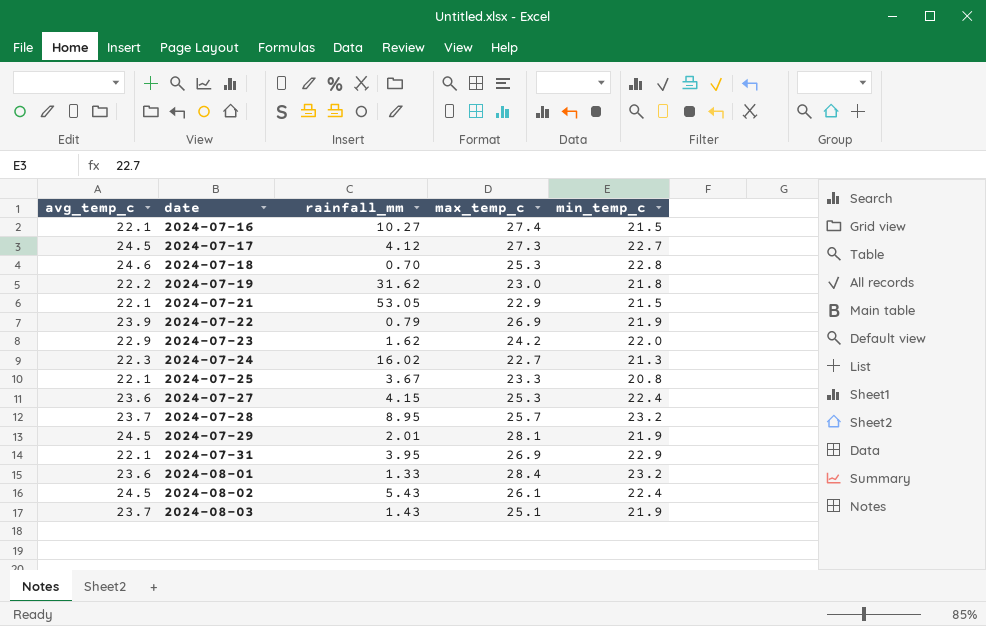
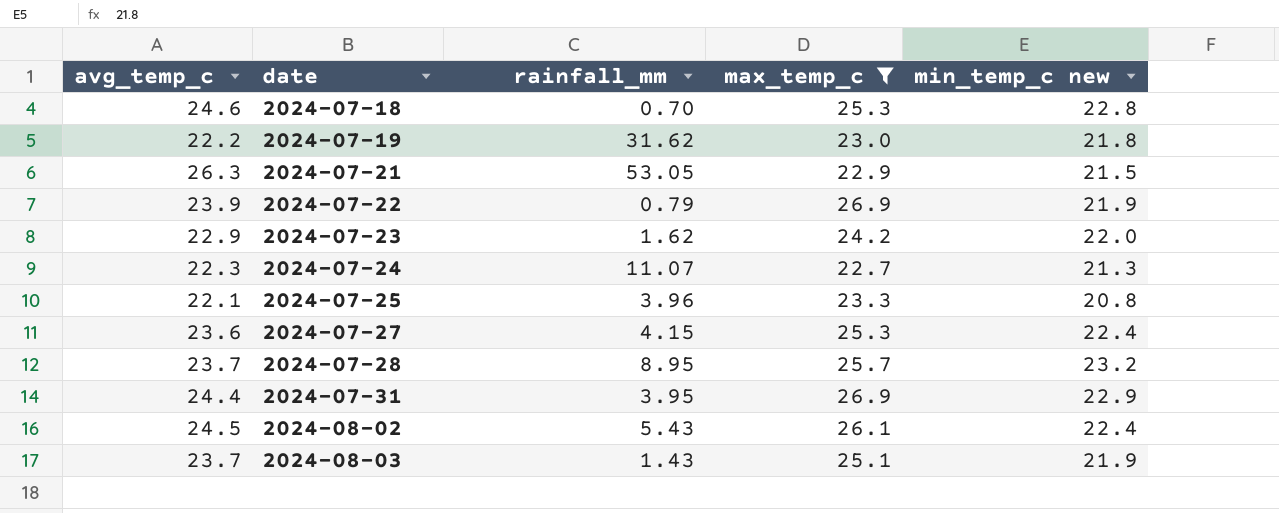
filter: none -> max_temp_c <= 26.9
column name: min_temp_c -> min_temp_c new
2024-07-21 | avg_temp_c: 22.1 -> 26.3
2024-07-24 | rainfall_mm: 16.02 -> 11.07
2024-07-25 | rainfall_mm: 3.67 -> 3.96
2024-07-31 | avg_temp_c: 22.1 -> 24.4

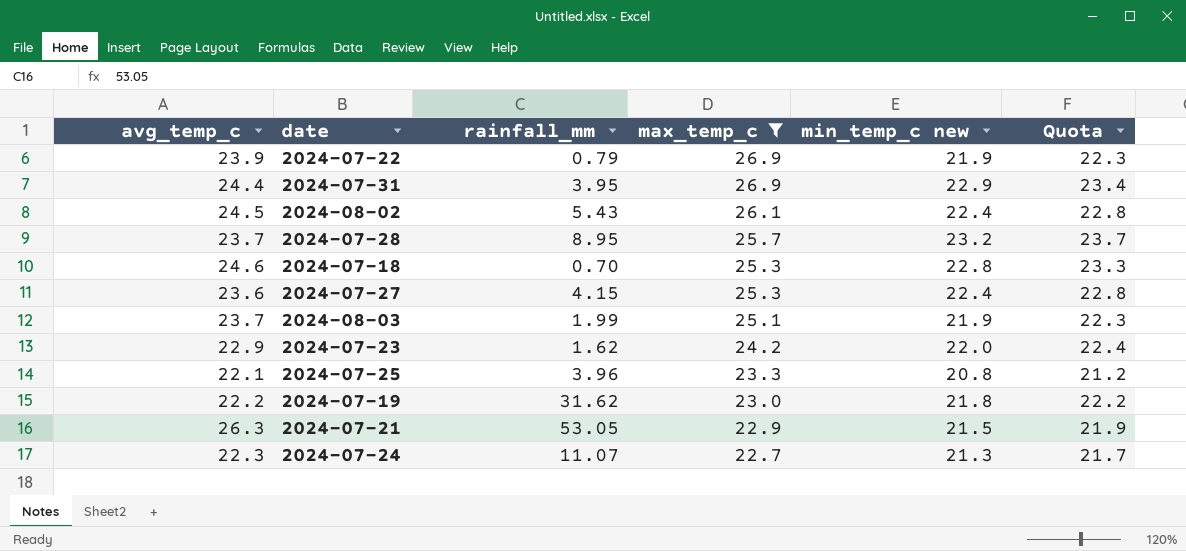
row order: date ascending -> max_temp_c descending
column Quota | formula: none -> [min_temp_c new] * 1.02
2024-08-03 | rainfall_mm: 1.43 -> 1.99

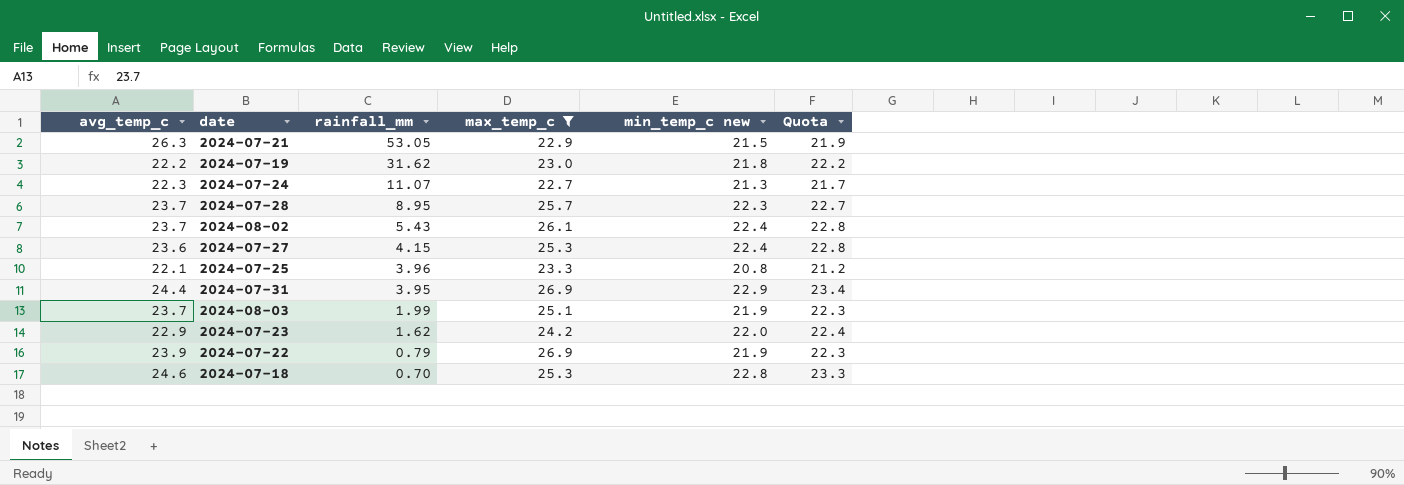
row order: max_temp_c descending -> rainfall_mm descending
2024-07-28 | min_temp_c new: 23.2 -> 22.3
2024-07-28 | Quota: 23.7 -> 22.7
2024-08-02 | avg_temp_c: 24.5 -> 23.7

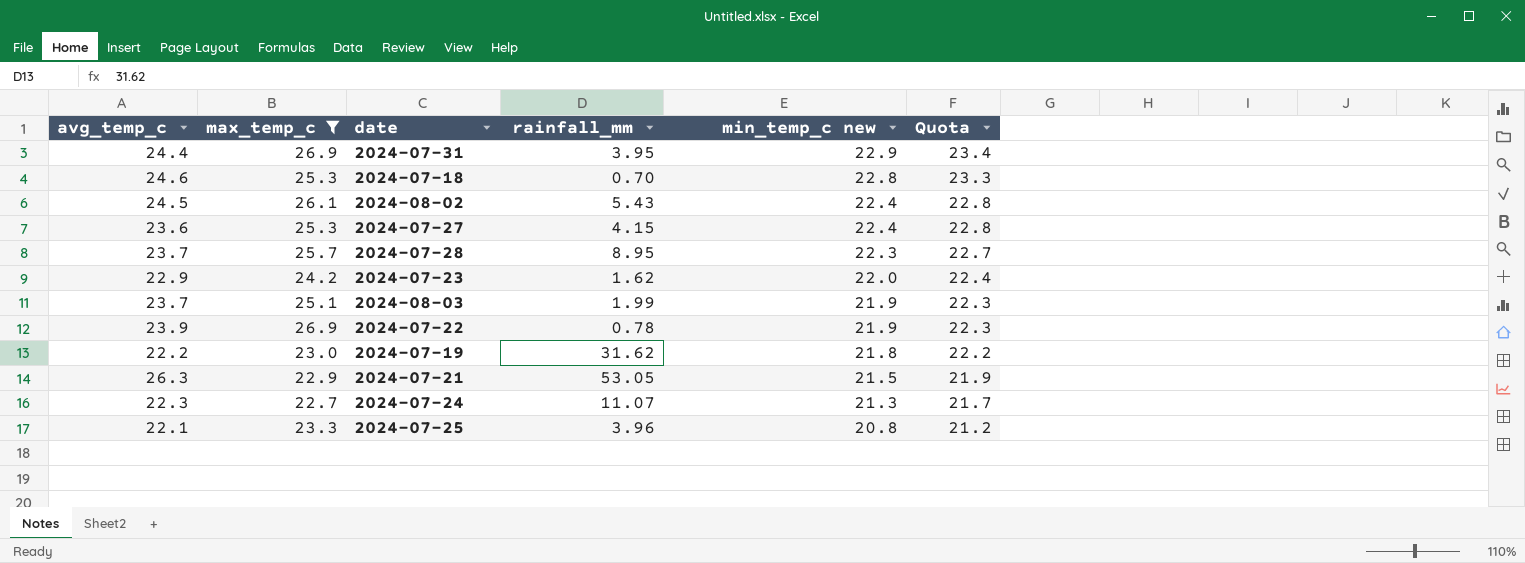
row order: rainfall_mm descending -> min_temp_c new descending
column max_temp_c | position: 4 -> 2
2024-08-02 | avg_temp_c: 23.7 -> 24.5
2024-07-22 | rainfall_mm: 0.79 -> 0.78

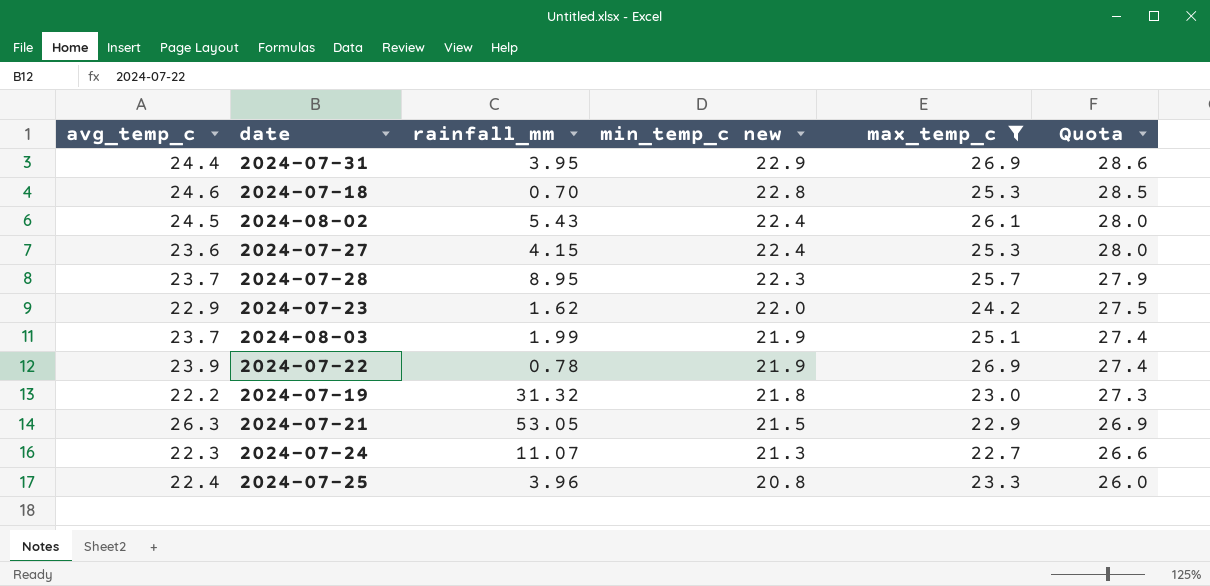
column max_temp_c | position: 2 -> 5
column Quota | formula: [min_temp_c new] * 1.02 -> [min_temp_c new] * 1.25
2024-07-19 | rainfall_mm: 31.62 -> 31.32
2024-07-25 | avg_temp_c: 22.1 -> 22.4

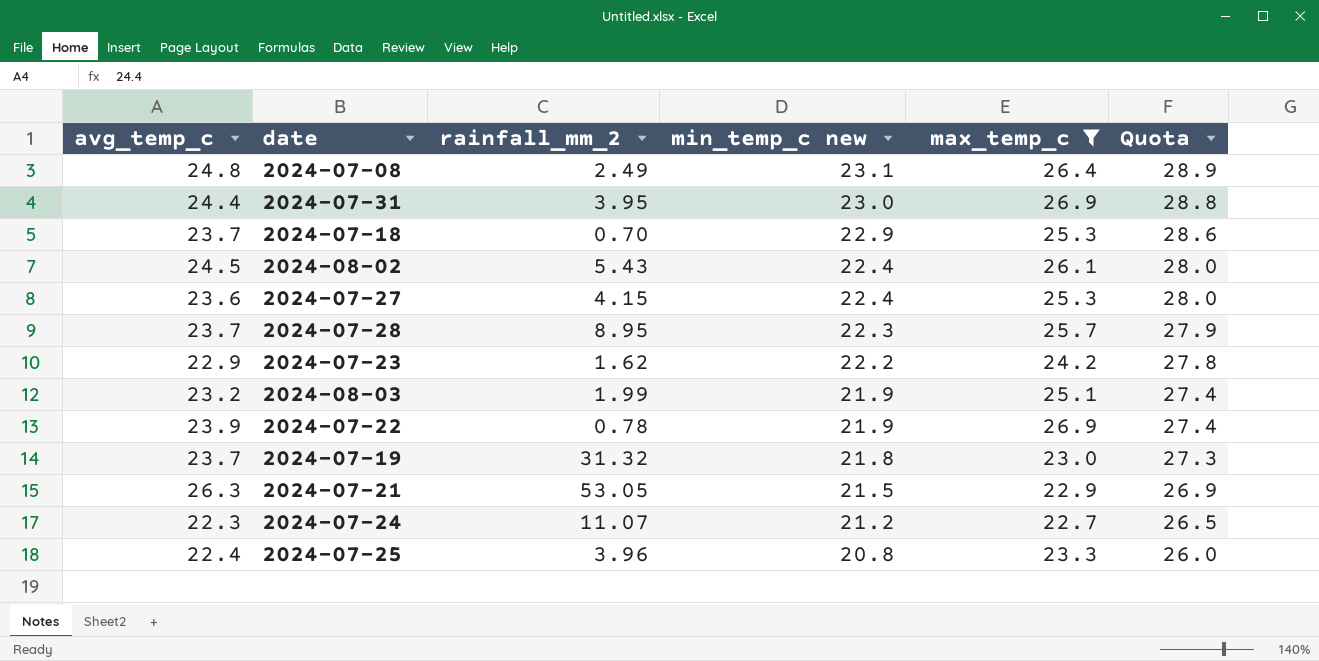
column name: rainfall_mm -> rainfall_mm_2
row 2024-07-08: none -> 24.8 | 2.49 | 23.1 | 26.4 | 28.9
2024-07-31 | min_temp_c new: 22.9 -> 23.0
2024-07-31 | Quota: 28.6 -> 28.8
2024-07-18 | avg_temp_c: 24.6 -> 23.7
2024-07-18 | min_temp_c new: 22.8 -> 22.9
2024-07-18 | Quota: 28.5 -> 28.6
2024-07-23 | min_temp_c new: 22.0 -> 22.2
2024-07-23 | Quota: 27.5 -> 27.8
2024-08-03 | avg_temp_c: 23.7 -> 23.2
2024-07-19 | avg_temp_c: 22.2 -> 23.7
2024-07-24 | min_temp_c new: 21.3 -> 21.2
2024-07-24 | Quota: 26.6 -> 26.5

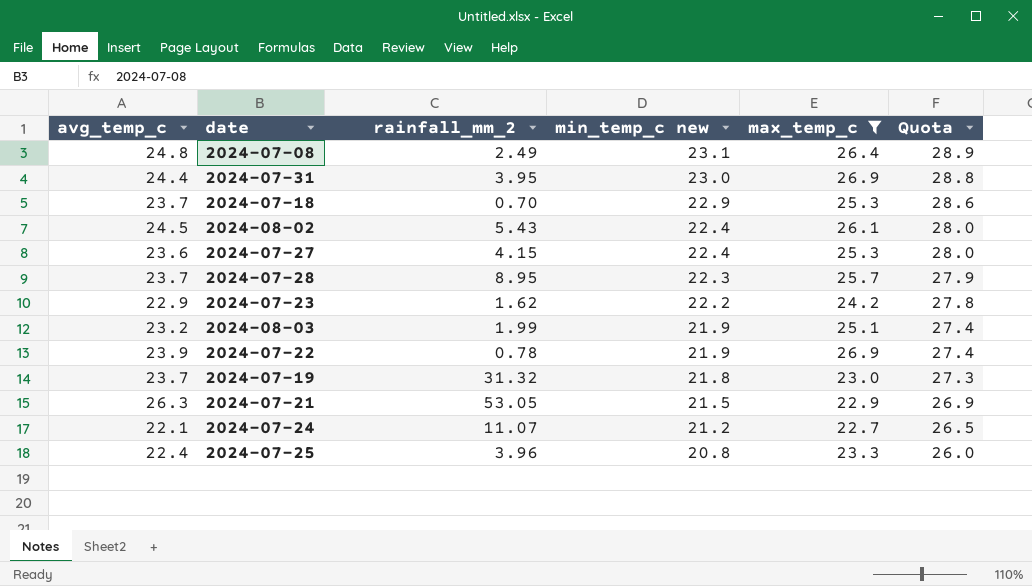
2024-07-24 | avg_temp_c: 22.3 -> 22.1

